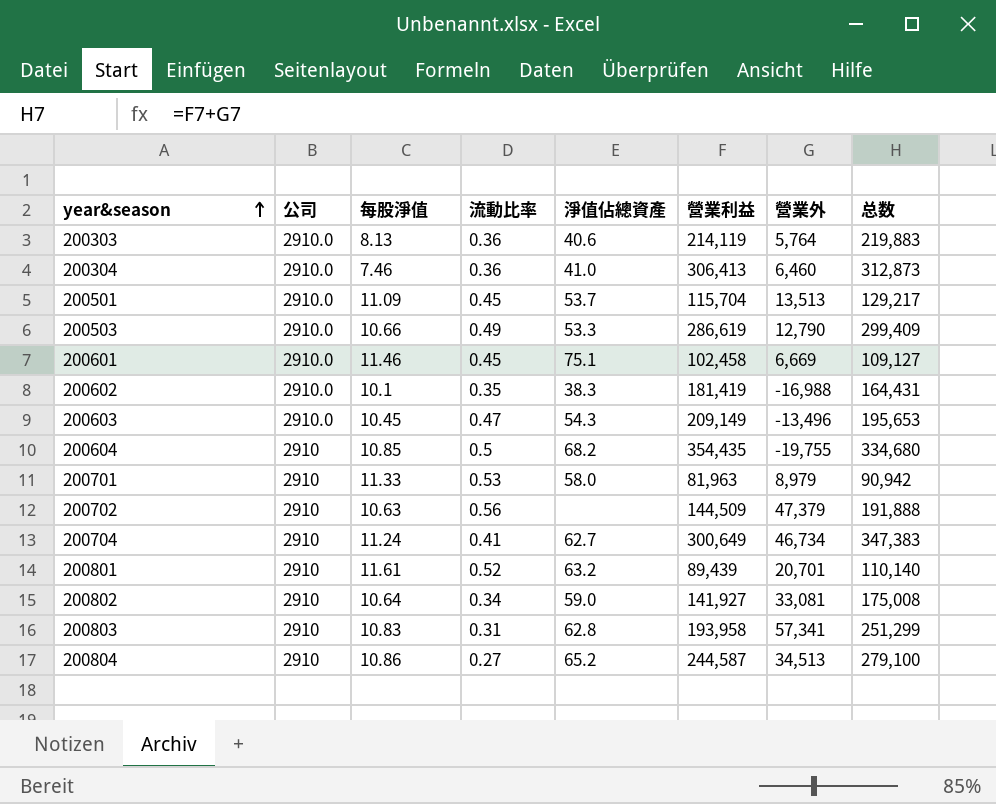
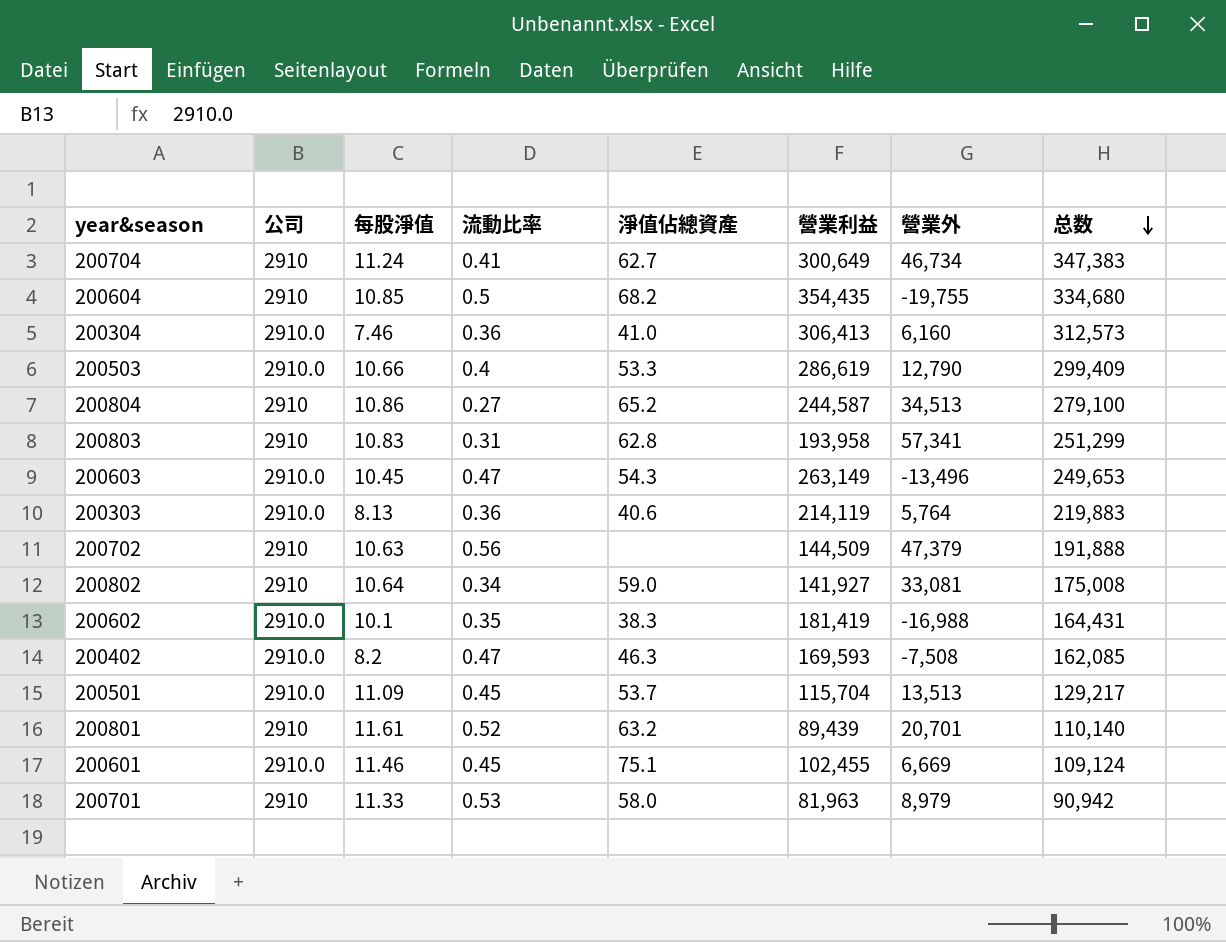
row order: year&season ascending -> 总数 descending
200304 | 營業外: 6,460 -> 6,160
200304 | 总数: 312,873 -> 312,573
200503 | 流動比率: 0.49 -> 0.4
200603 | 營業利益: 209,149 -> 263,149
200603 | 总数: 195,653 -> 249,653
row 200402: none -> 2910.0 | 8.2 | 0.47 | 46.3 | 169,593 | -7,508 | 162,085
200601 | 營業利益: 102,458 -> 102,455
200601 | 总数: 109,127 -> 109,124

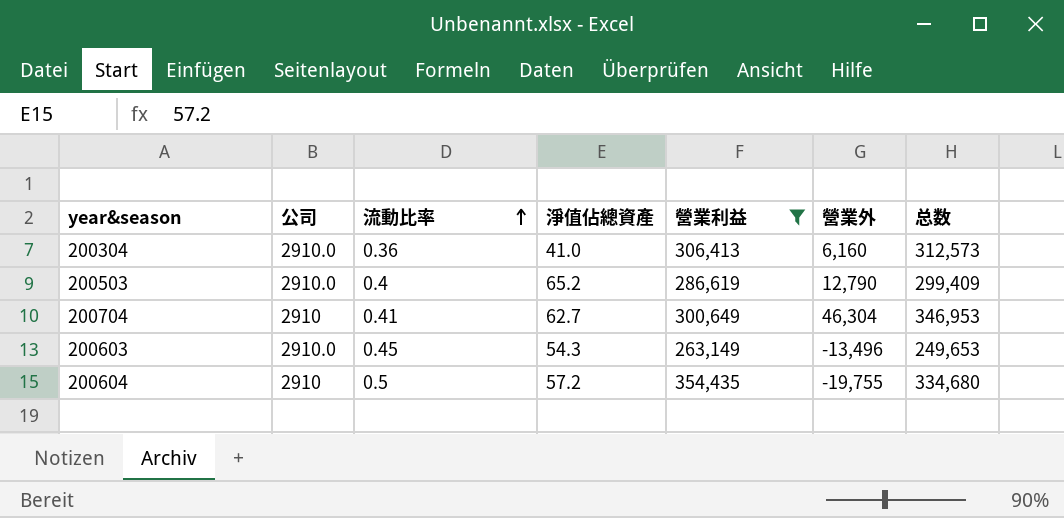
filter: none -> 營業利益 >= 263,149
row order: 总数 descending -> 流動比率 ascending
column 每股淨值 | position: 3 -> none
200503 | 淨值佔總資產: 53.3 -> 65.2
200704 | 營業外: 46,734 -> 46,304
200704 | 总数: 347,383 -> 346,953
200603 | 流動比率: 0.47 -> 0.45
200604 | 淨值佔總資產: 68.2 -> 57.2

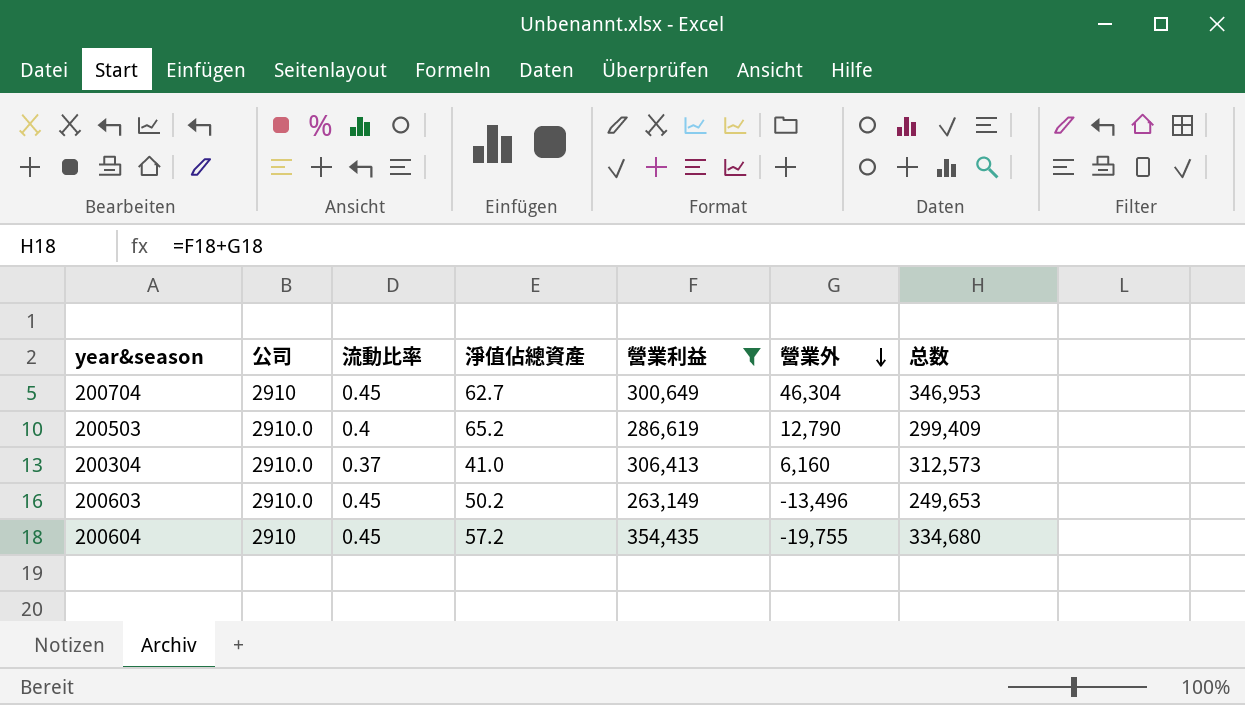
row order: 流動比率 ascending -> 營業外 descending
200704 | 流動比率: 0.41 -> 0.45
200304 | 流動比率: 0.36 -> 0.37
200603 | 淨值佔總資產: 54.3 -> 50.2
200604 | 流動比率: 0.5 -> 0.45

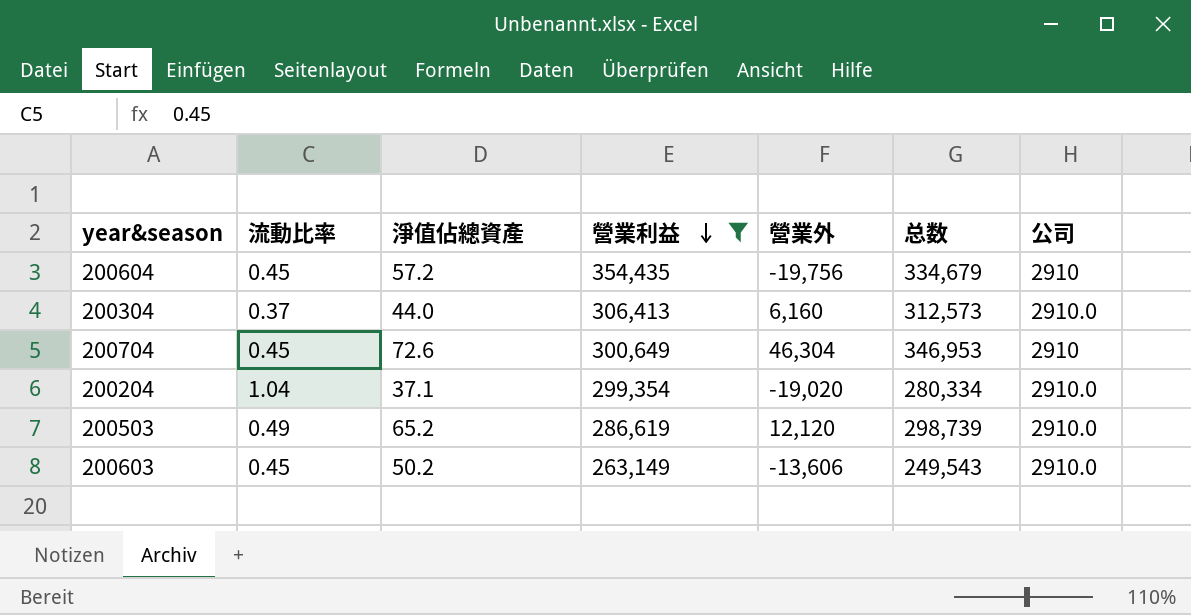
row order: 營業外 descending -> 營業利益 descending
column 公司 | position: 2 -> 7
200604 | 營業外: -19,755 -> -19,756
200604 | 总数: 334,680 -> 334,679
200304 | 淨值佔總資產: 41.0 -> 44.0
200704 | 淨值佔總資產: 62.7 -> 72.6
row 200204: none -> 1.04 | 37.1 | 299,354 | -19,020 | 280,334 | 2910.0
200503 | 流動比率: 0.4 -> 0.49
200503 | 營業外: 12,790 -> 12,120
200503 | 总数: 299,409 -> 298,739
200603 | 營業外: -13,496 -> -13,606
200603 | 总数: 249,653 -> 249,543

